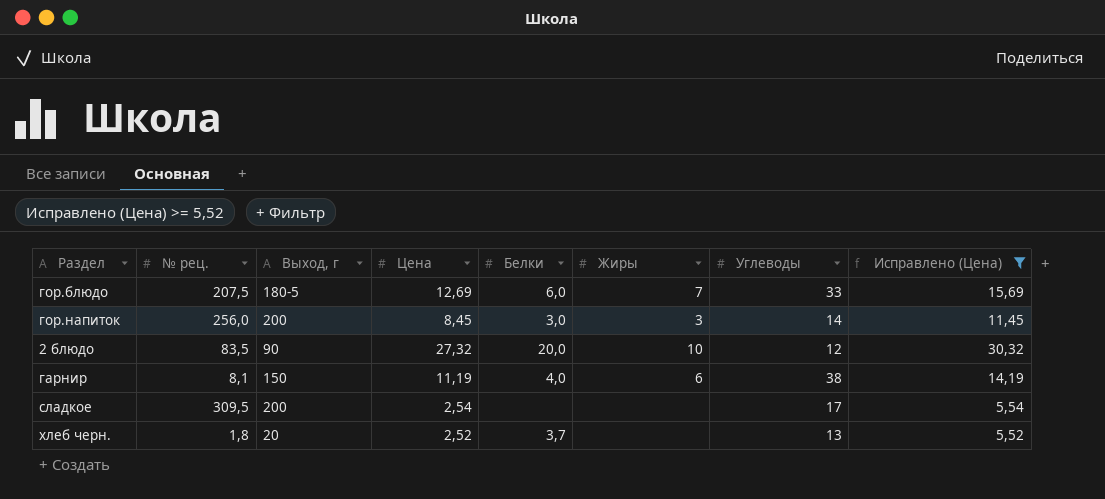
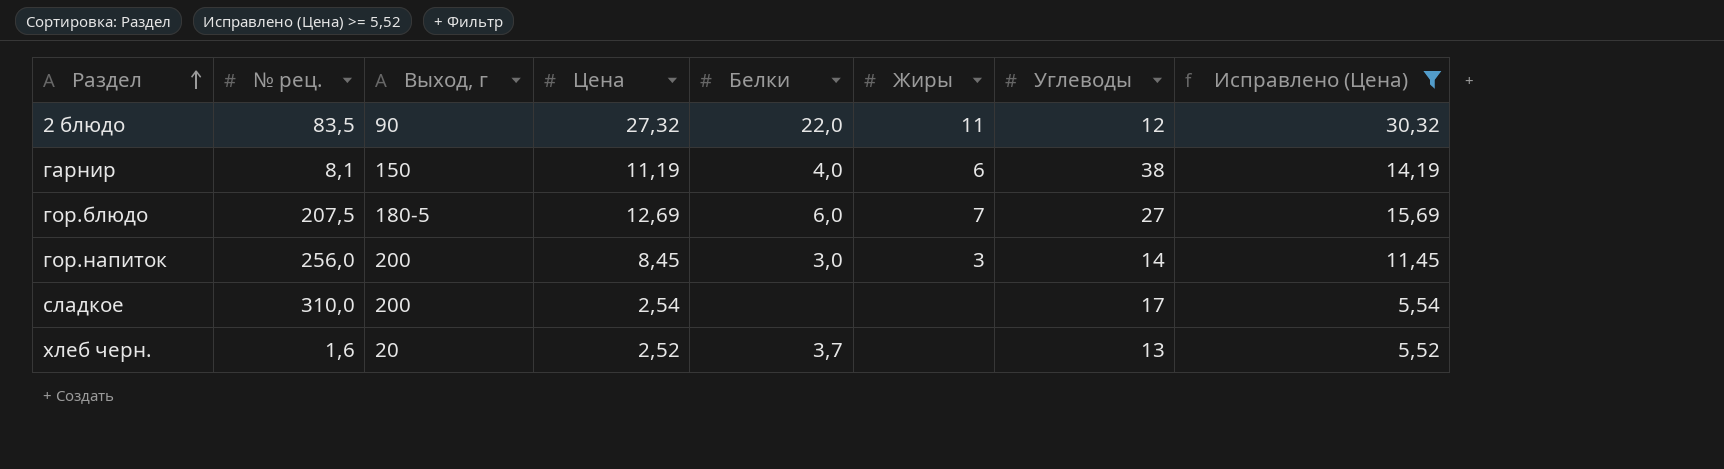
row order: none -> Раздел ascending
2 блюдо | Белки: 20,0 -> 22,0
2 блюдо | Жиры: 10 -> 11
гор.блюдо | Углеводы: 33 -> 27
сладкое | № рец.: 309,5 -> 310,0
хлеб черн. | № рец.: 1,8 -> 1,6

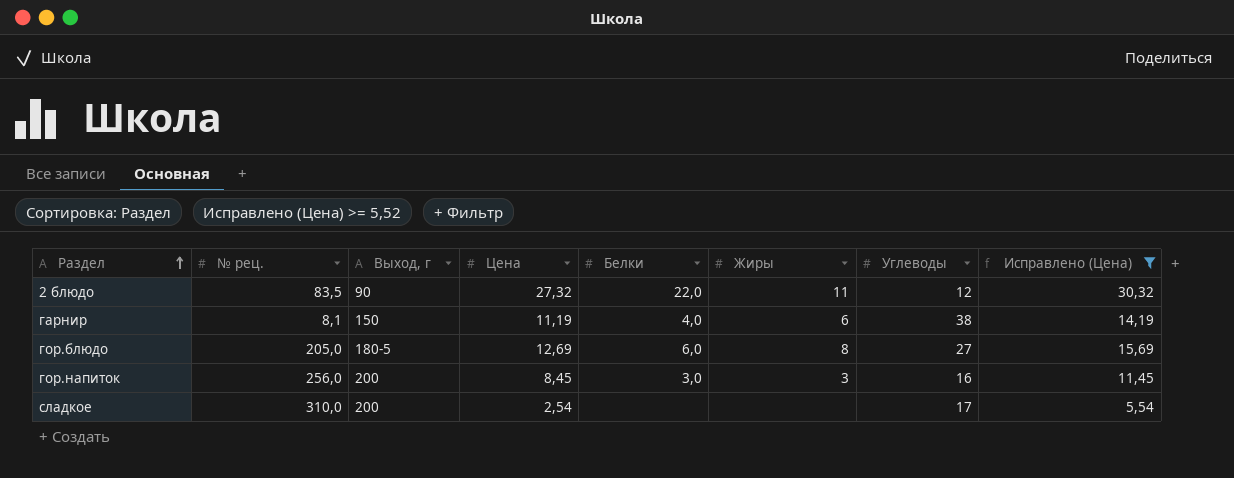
row хлеб черн.: 1,6 | 20 | 2,52 | 3,7 | none | 13 | 5,52 -> none
гор.блюдо | № рец.: 207,5 -> 205,0
гор.блюдо | Жиры: 7 -> 8
гор.напиток | Углеводы: 14 -> 16

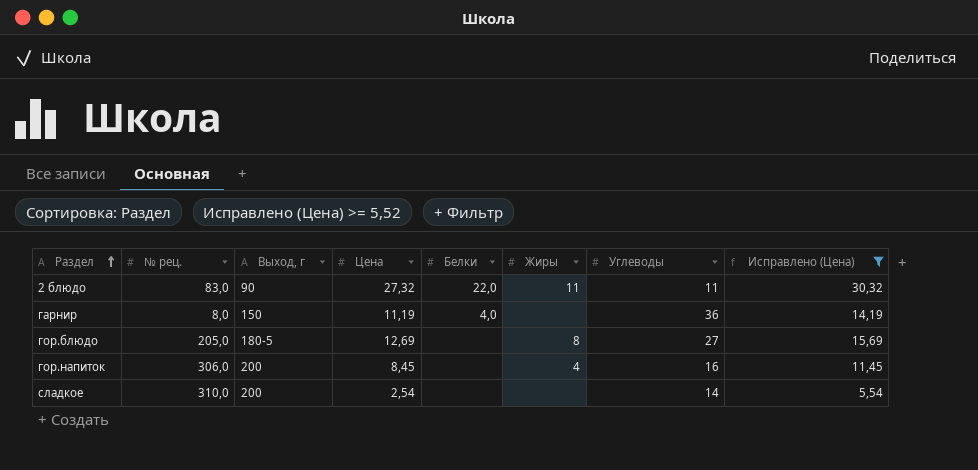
2 блюдо | № рец.: 83,5 -> 83,0
2 блюдо | Углеводы: 12 -> 11
гарнир | № рец.: 8,1 -> 8,0
гарнир | Жиры: 6 -> none
гарнир | Углеводы: 38 -> 36
гор.блюдо | Белки: 6,0 -> none
гор.напиток | № рец.: 256,0 -> 306,0
гор.напиток | Белки: 3,0 -> none
гор.напиток | Жиры: 3 -> 4
сладкое | Углеводы: 17 -> 14

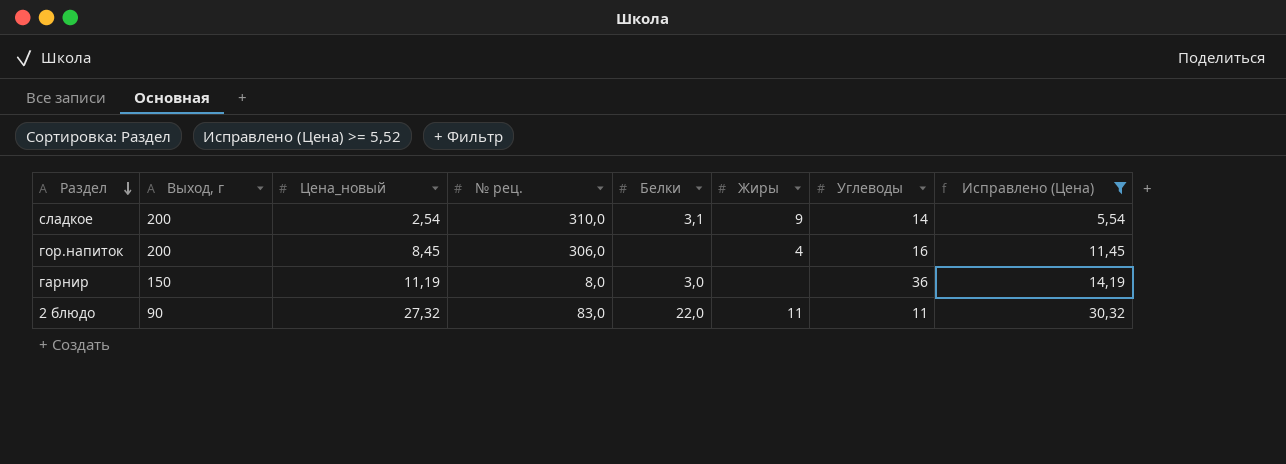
row order: Раздел ascending -> Раздел descending
column name: Цена -> Цена_новый
column № рец. | position: 2 -> 4
row гор.блюдо: 205,0 | 180-5 | 12,69 | none | 8 | 27 | 15,69 -> none
сладкое | Белки: none -> 3,1
сладкое | Жиры: none -> 9
гарнир | Белки: 4,0 -> 3,0

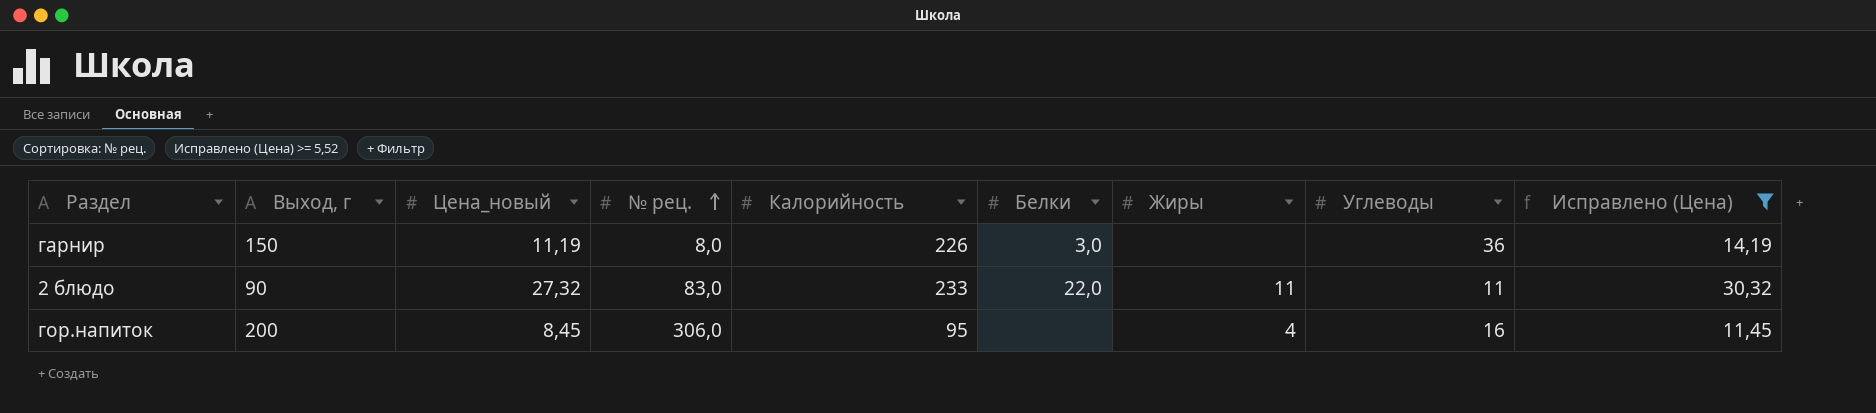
row order: Раздел descending -> № рец. ascending
column Калорийность | position: none -> 5
row сладкое: 200 | 2,54 | 310,0 | 3,1 | 9 | 14 | 5,54 -> none

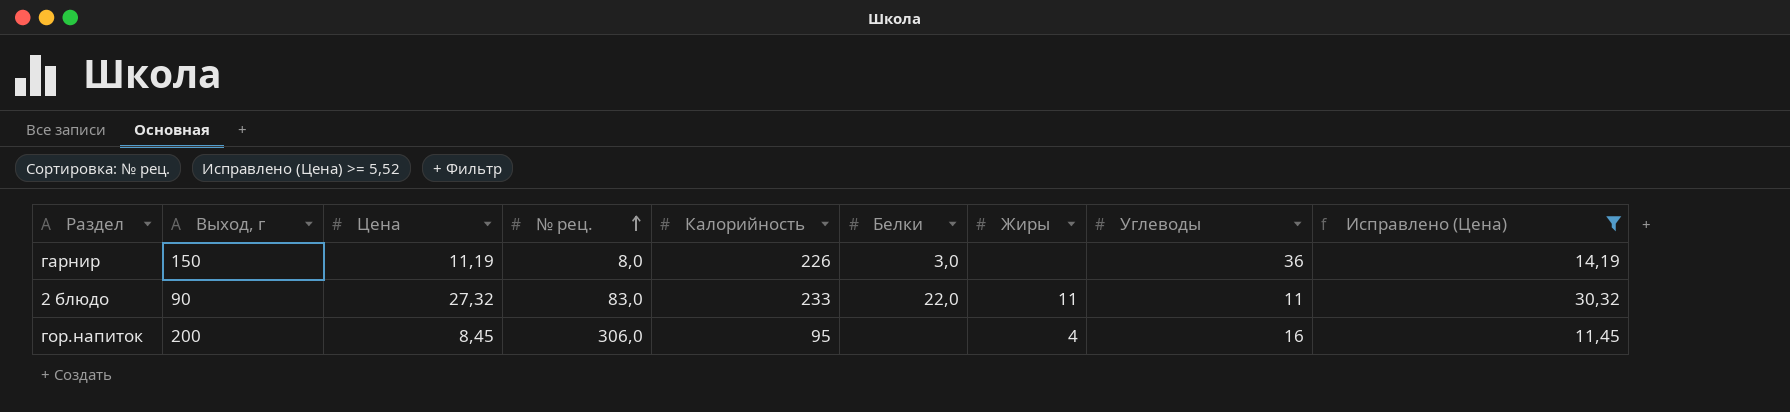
column name: Цена_новый -> Цена

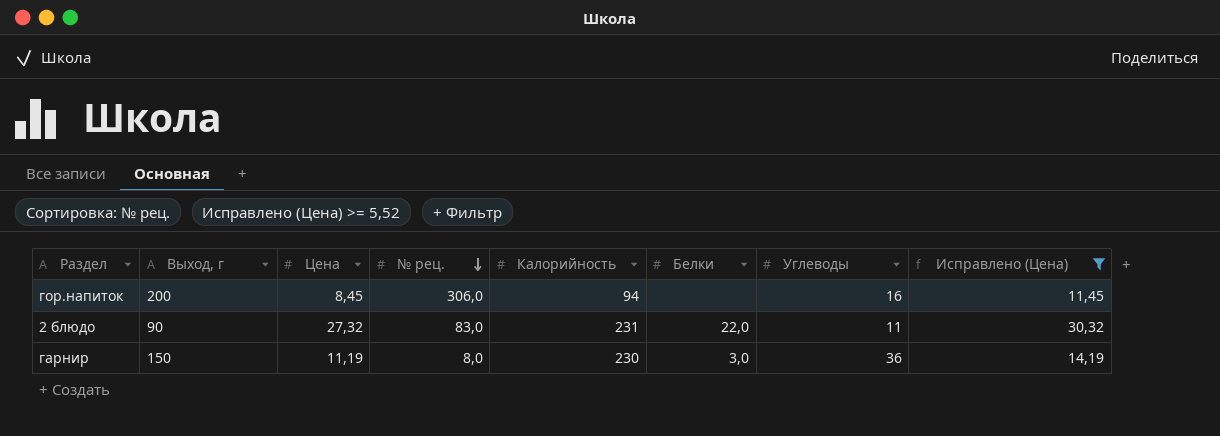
row order: № рец. ascending -> № рец. descending
column Жиры | position: 7 -> none
гор.напиток | Калорийность: 95 -> 94
2 блюдо | Калорийность: 233 -> 231
гарнир | Калорийность: 226 -> 230

